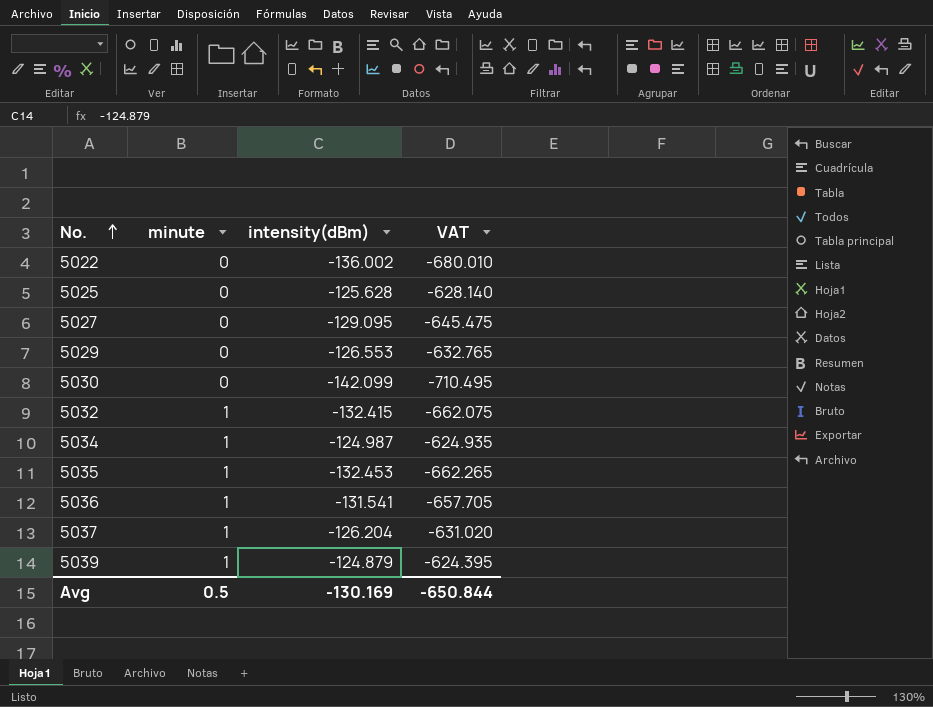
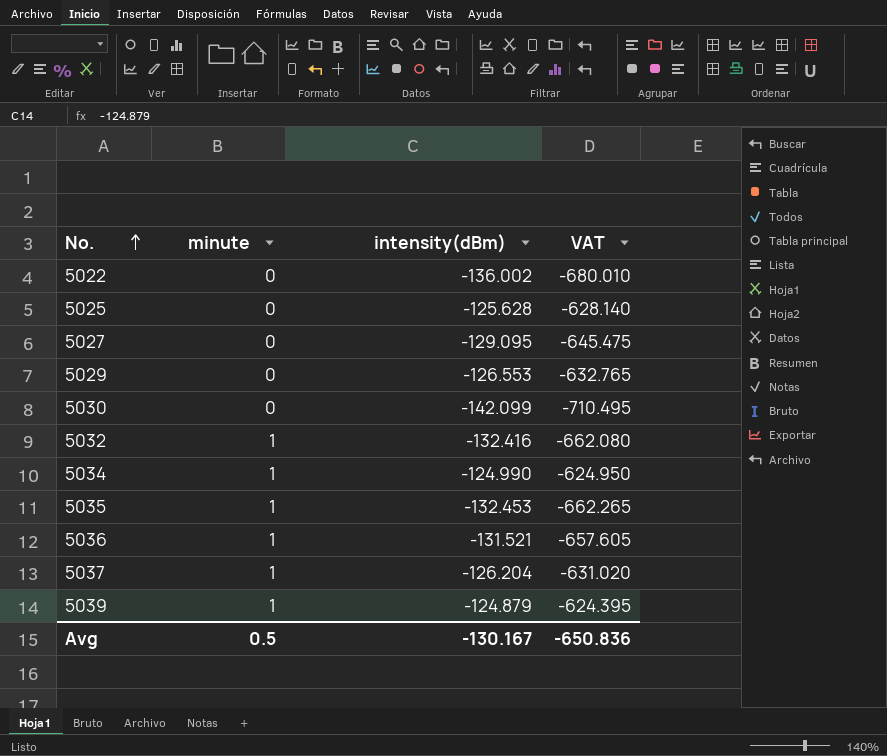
5032 | intensity(dBm): -132.415 -> -132.416
5032 | VAT: -662.075 -> -662.080
5034 | intensity(dBm): -124.987 -> -124.990
5034 | VAT: -624.935 -> -624.950
5036 | intensity(dBm): -131.541 -> -131.521
5036 | VAT: -657.705 -> -657.605
Avg | intensity(dBm): -130.169 -> -130.167
Avg | VAT: -650.844 -> -650.836

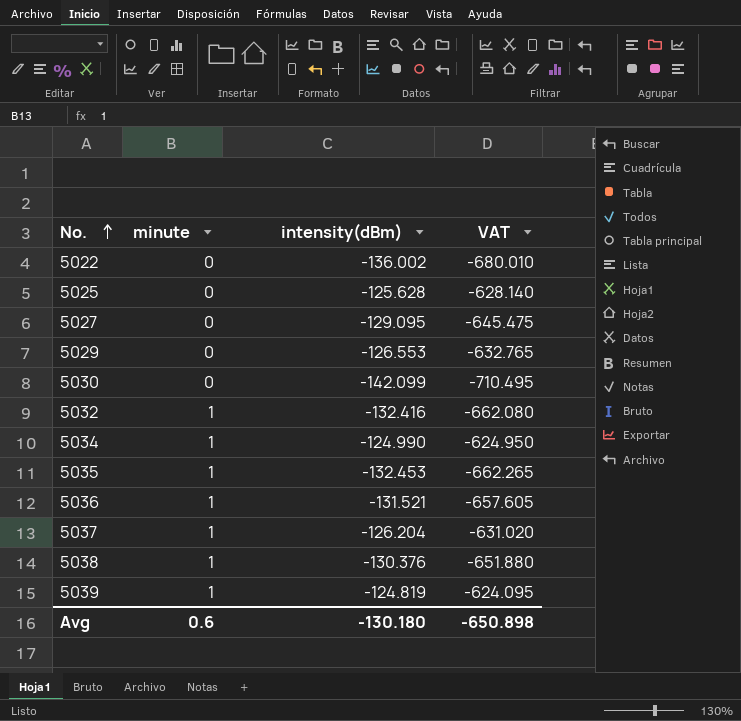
row 5038: none -> 1 | -130.376 | -651.880
5039 | intensity(dBm): -124.879 -> -124.819
5039 | VAT: -624.395 -> -624.095
Avg | minute: 0.5 -> 0.6
Avg | intensity(dBm): -130.167 -> -130.180
Avg | VAT: -650.836 -> -650.898

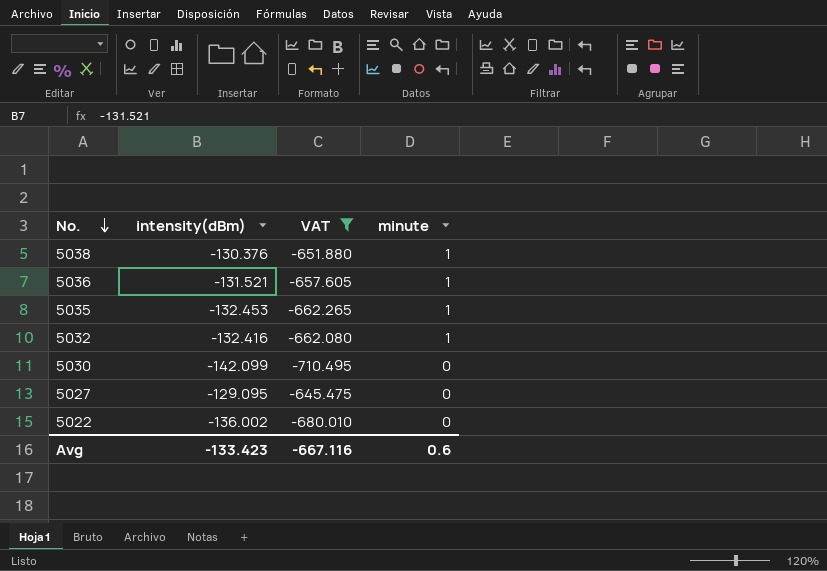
filter: none -> VAT <= -645.475
row order: No. ascending -> No. descending
column minute | position: 2 -> 4
Avg | intensity(dBm): -130.180 -> -133.423
Avg | VAT: -650.898 -> -667.116

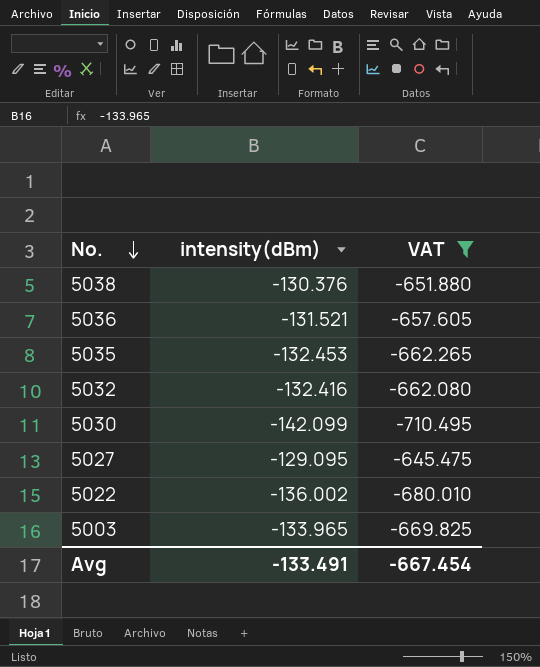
column minute | position: 4 -> none
row 5003: none -> -133.965 | -669.825
Avg | intensity(dBm): -133.423 -> -133.491
Avg | VAT: -667.116 -> -667.454

